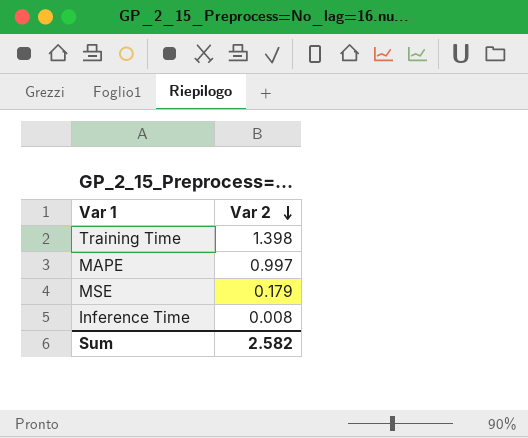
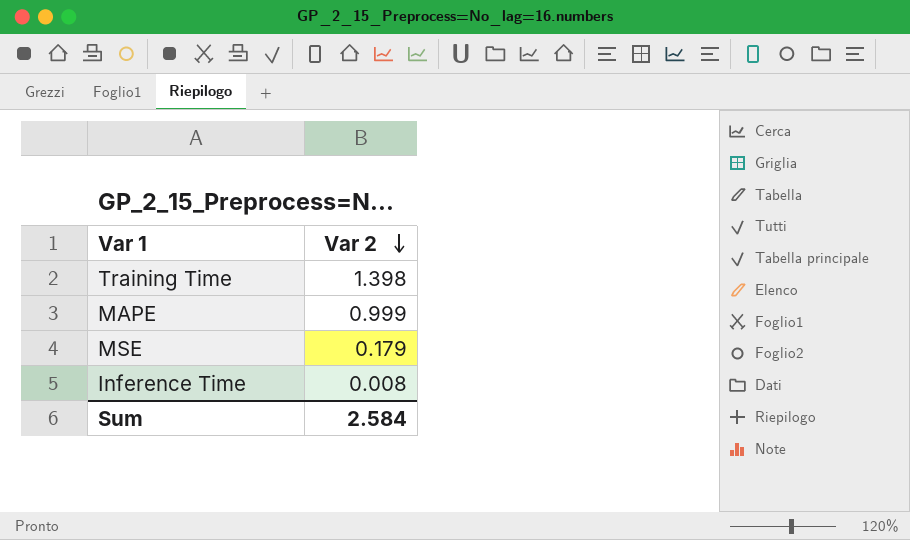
MAPE | Var 2: 0.997 -> 0.999
Sum | Var 2: 2.582 -> 2.584

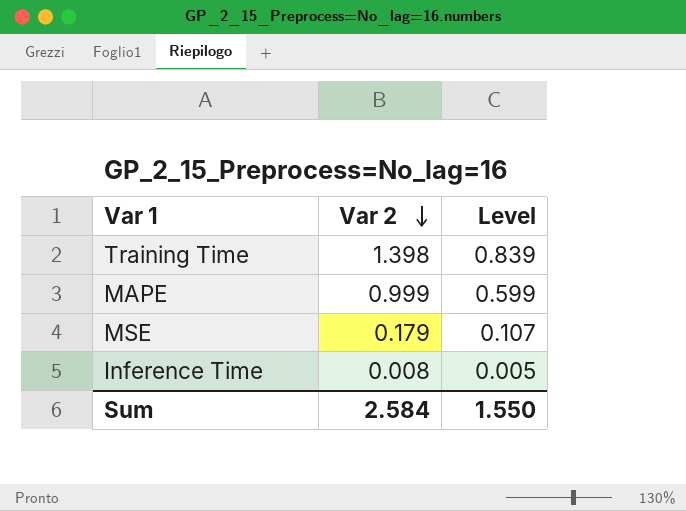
column Level | formula: none -> [Var 2] * 0.6

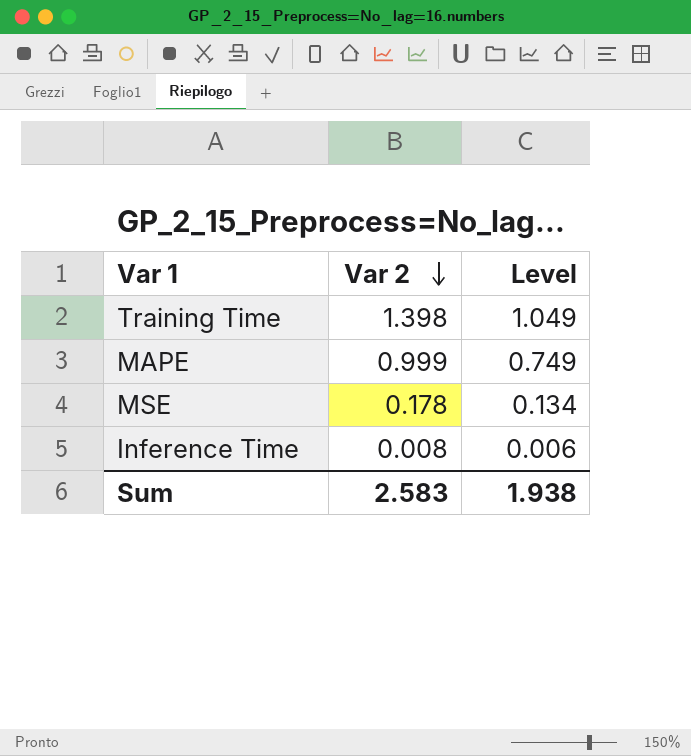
column Level | formula: [Var 2] * 0.6 -> [Var 2] * 0.75
MSE | Var 2: 0.179 -> 0.178
Sum | Var 2: 2.584 -> 2.583
Sum | Level: 1.550 -> 1.938

